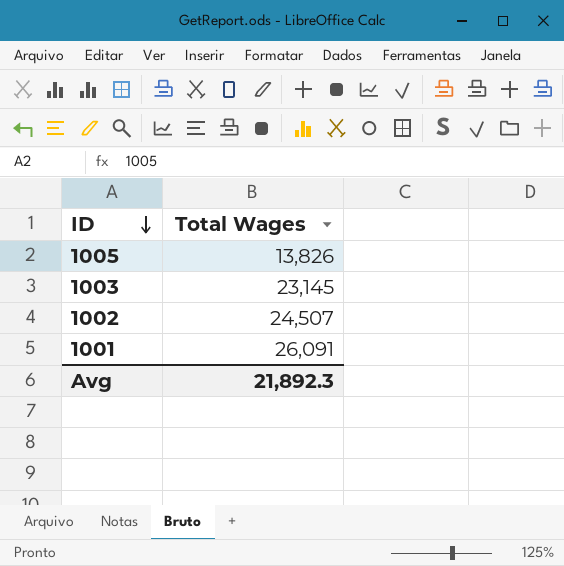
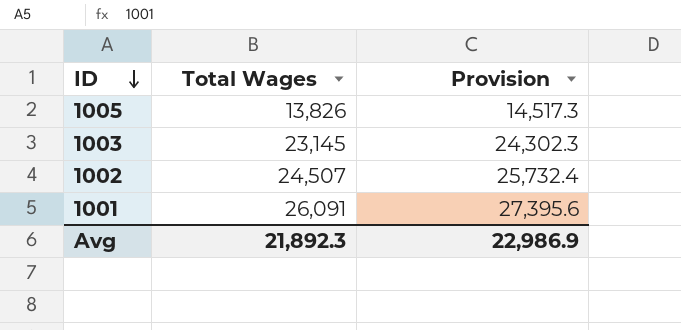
column Provision | formula: none -> [Total Wages] * 1.05

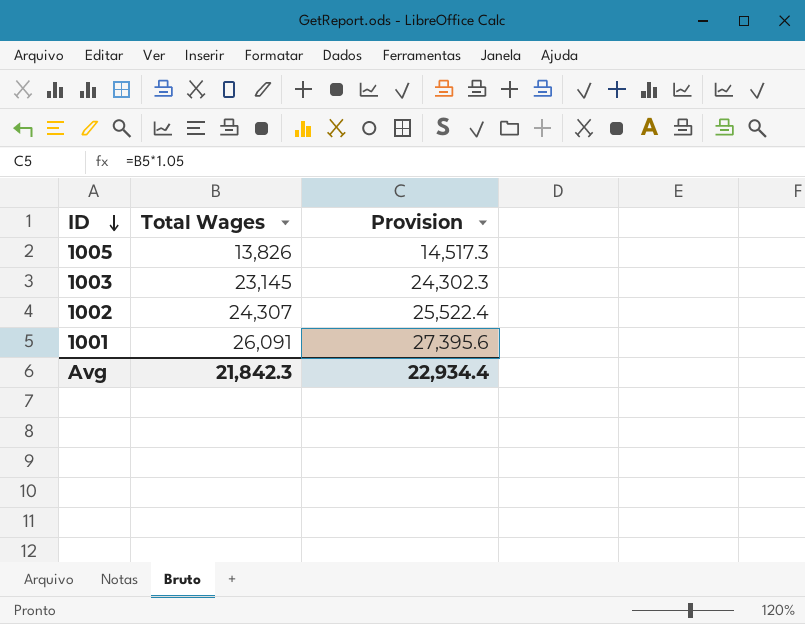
1002 | Total Wages: 24,507 -> 24,307
1002 | Provision: 25,732.4 -> 25,522.4
Avg | Total Wages: 21,892.3 -> 21,842.3
Avg | Provision: 22,986.9 -> 22,934.4

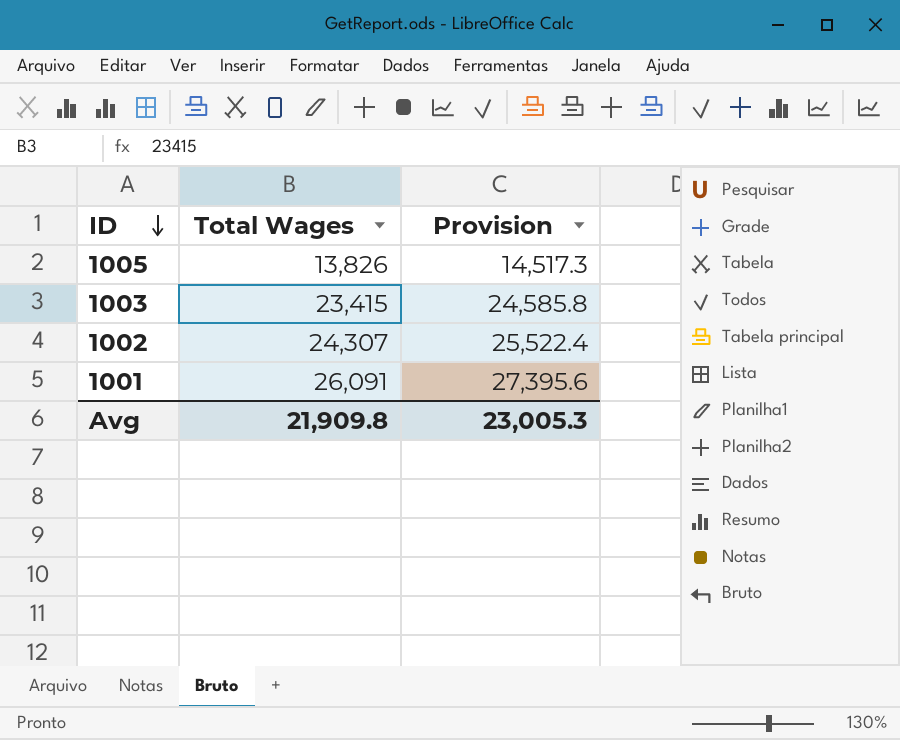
1003 | Total Wages: 23,145 -> 23,415
1003 | Provision: 24,302.3 -> 24,585.8
Avg | Total Wages: 21,842.3 -> 21,909.8
Avg | Provision: 22,934.4 -> 23,005.3

